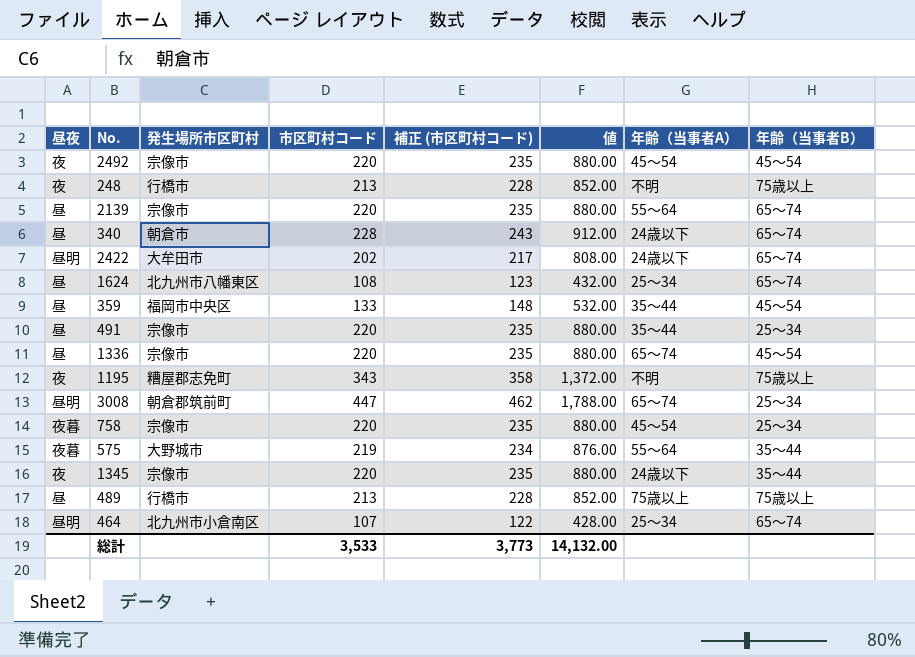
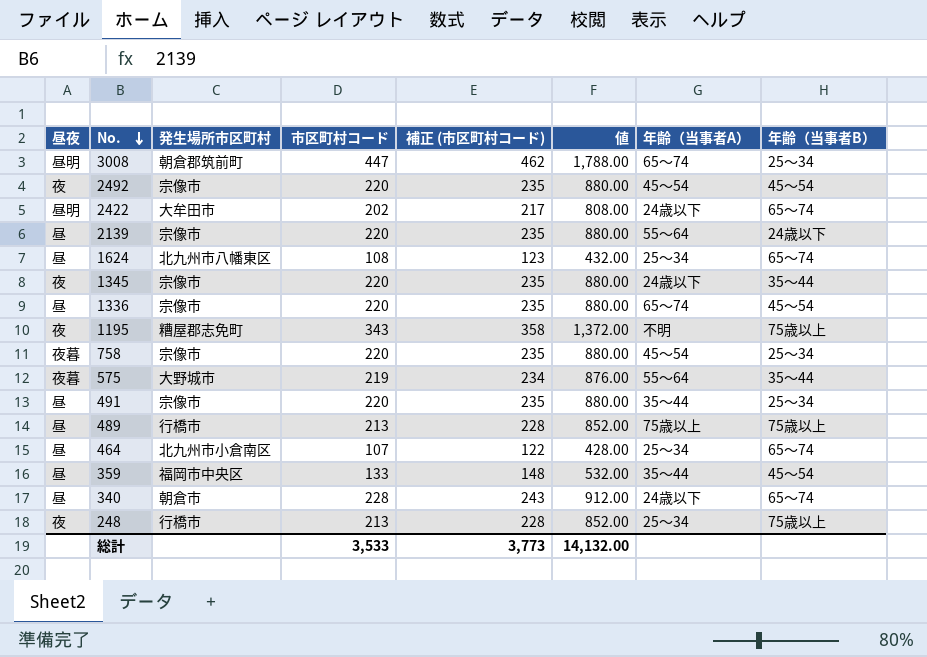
row order: none -> No. descending
2139 | 年齢（当事者B）: 65～74 -> 24歳以下
464 | 昼夜: 昼明 -> 昼
248 | 年齢（当事者A）: 不明 -> 25～34

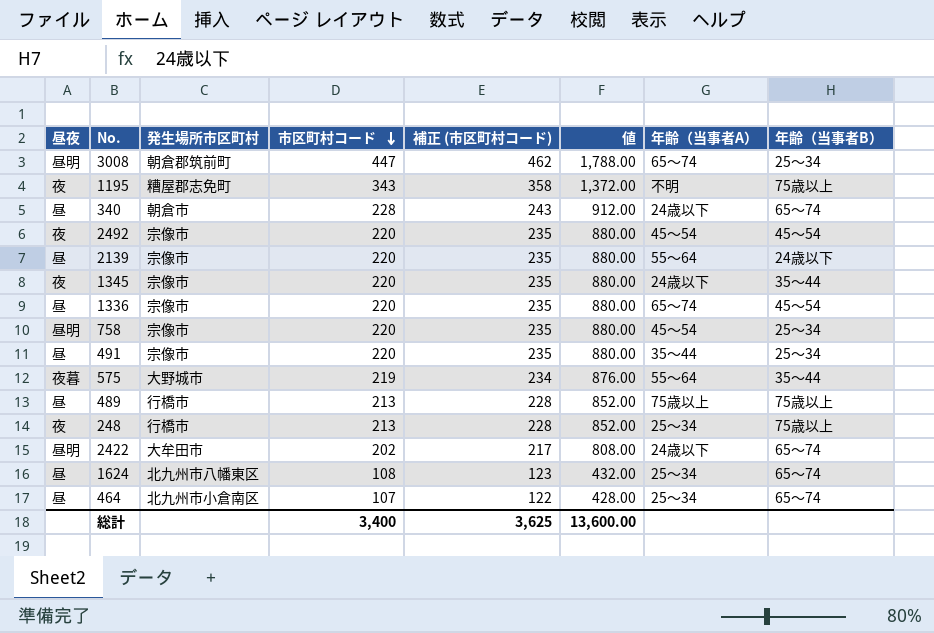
row order: No. descending -> 市区町村コード descending
row 359: 昼 | 福岡市中央区 | 133 | 148 | 532.00 | 35～44 | 45～54 -> none
758 | 昼夜: 夜暮 -> 昼明
総計 | 市区町村コード: 3,533 -> 3,400
総計 | 補正 (市区町村コード): 3,773 -> 3,625
総計 | 値: 14,132.00 -> 13,600.00

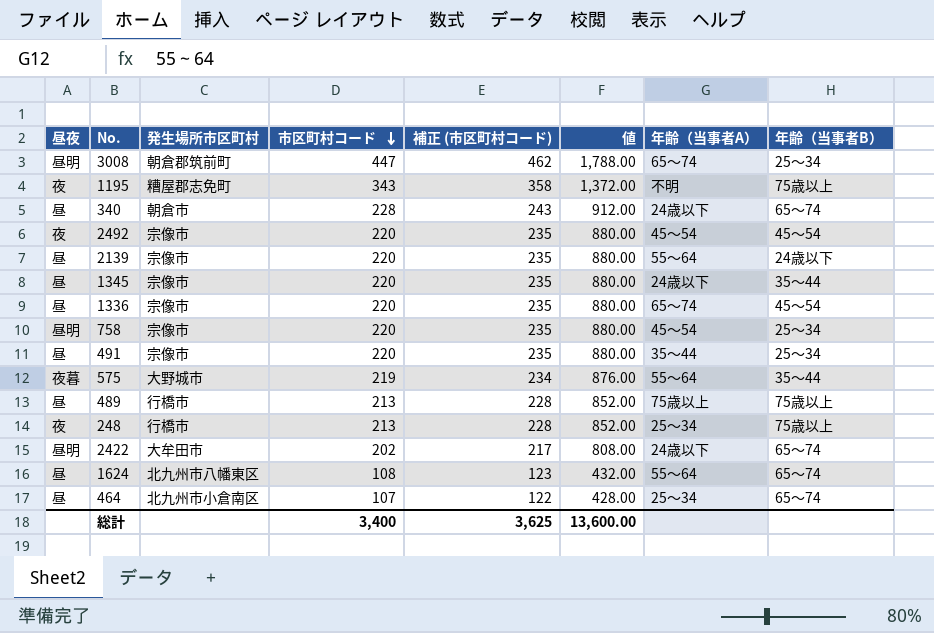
1345 | 昼夜: 夜 -> 昼
1624 | 年齢（当事者A）: 25～34 -> 55～64

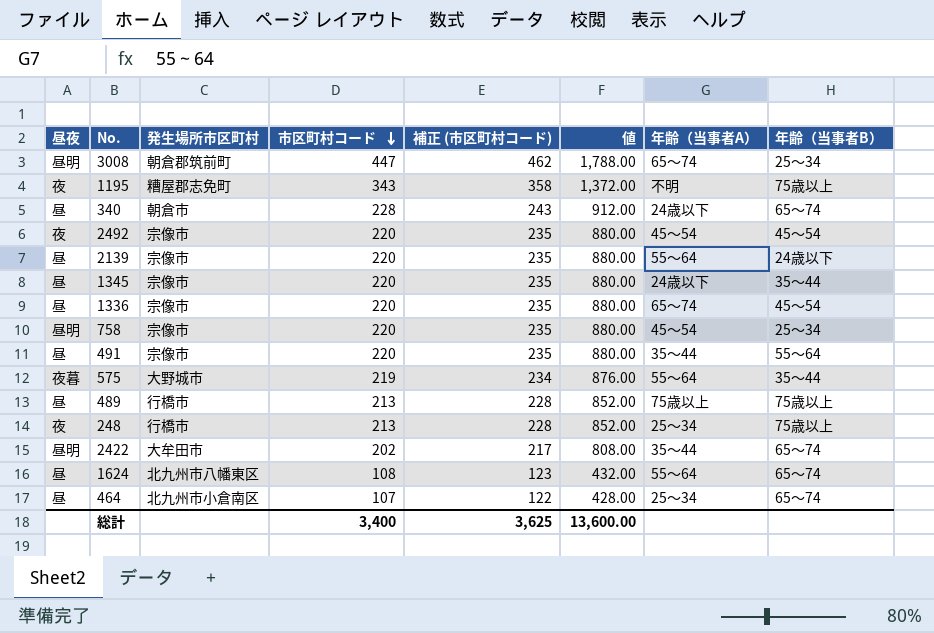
491 | 年齢（当事者B）: 25～34 -> 55～64
2422 | 年齢（当事者A）: 24歳以下 -> 35～44

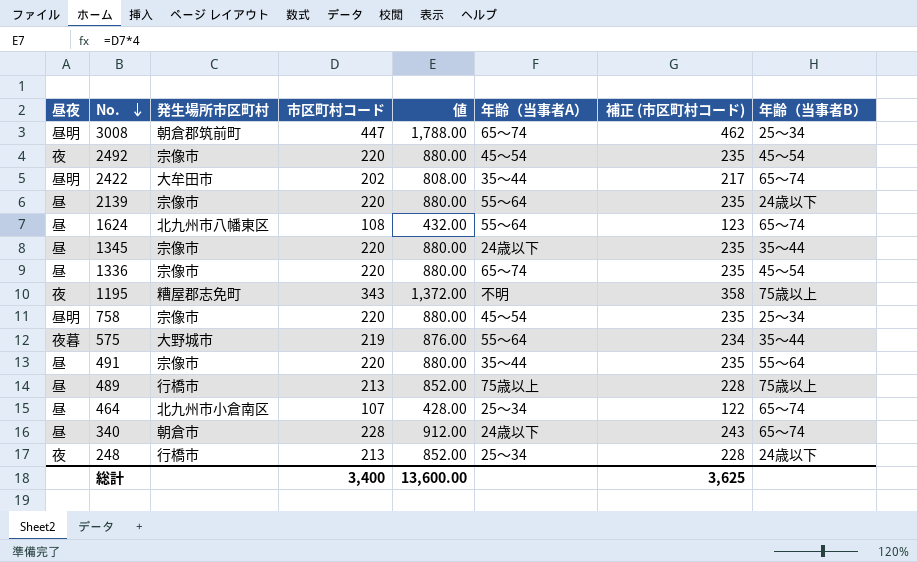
row order: 市区町村コード descending -> No. descending
column 補正 (市区町村コード) | position: 5 -> 7
248 | 年齢（当事者B）: 75歳以上 -> 24歳以下

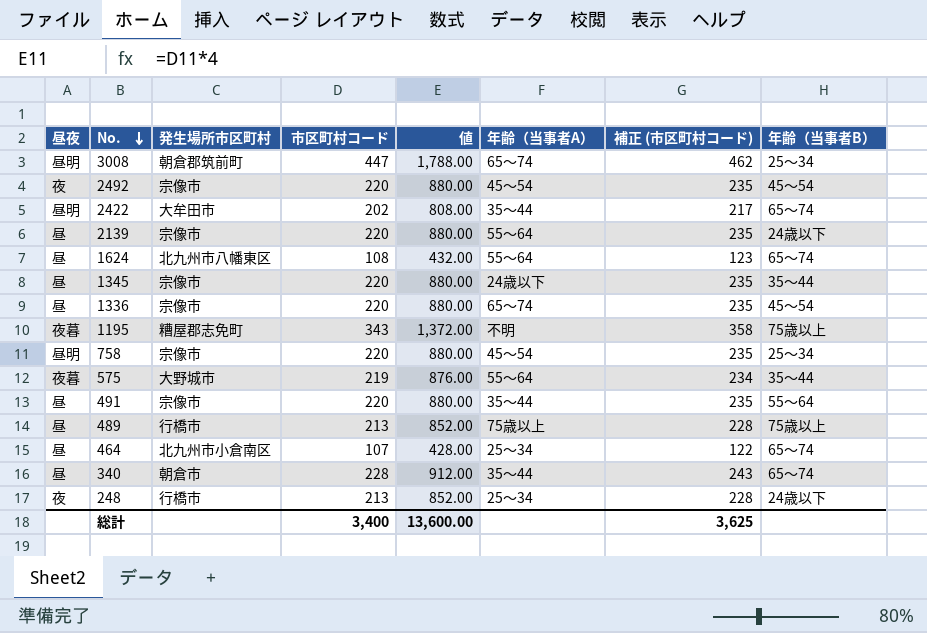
1195 | 昼夜: 夜 -> 夜暮
340 | 年齢（当事者A）: 24歳以下 -> 35～44

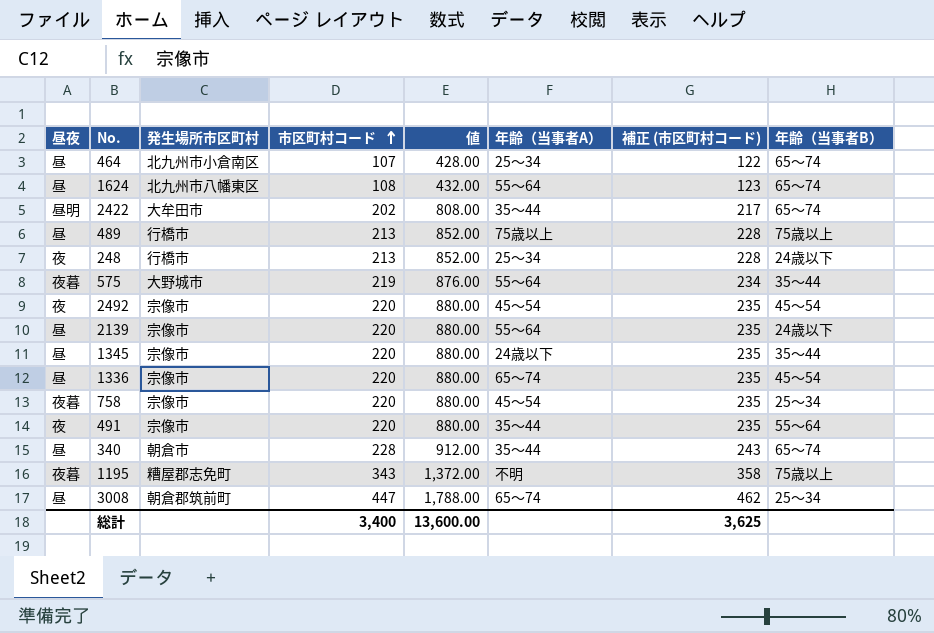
row order: No. descending -> 市区町村コード ascending
758 | 昼夜: 昼明 -> 夜暮
491 | 昼夜: 昼 -> 夜
3008 | 昼夜: 昼明 -> 昼

